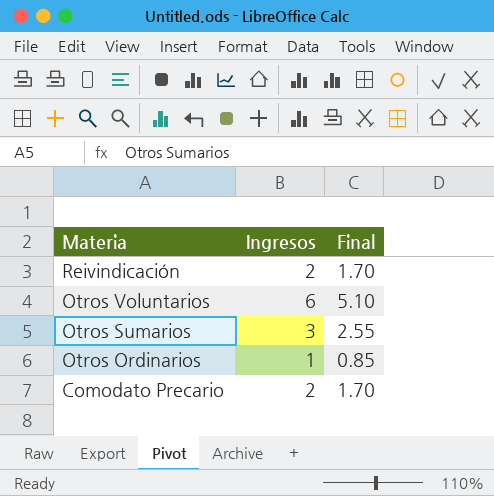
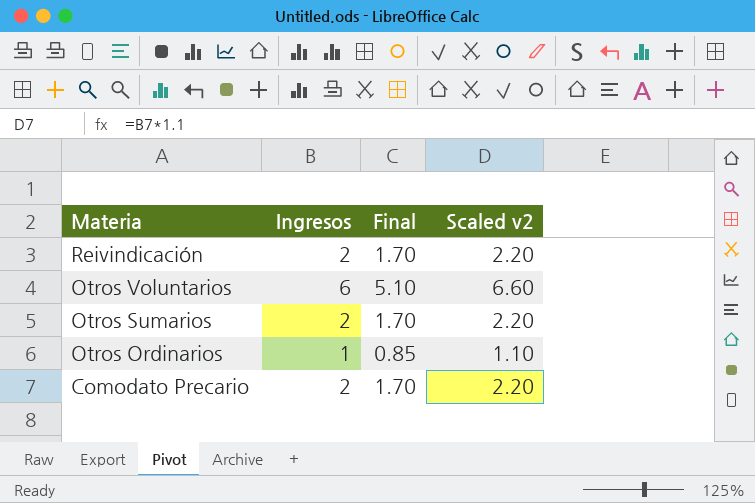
column Scaled v2 | formula: none -> [Ingresos] * 1.1
Otros Sumarios | Ingresos: 3 -> 2
Otros Sumarios | Final: 2.55 -> 1.70

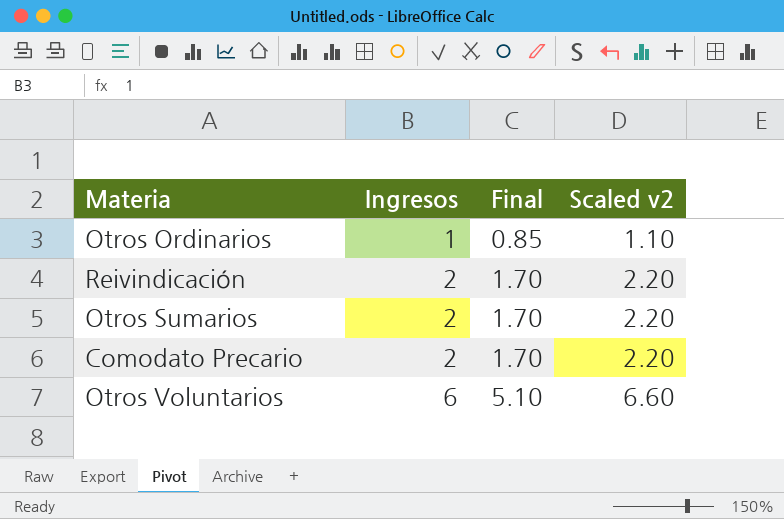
row order: Materia descending -> Ingresos ascending

